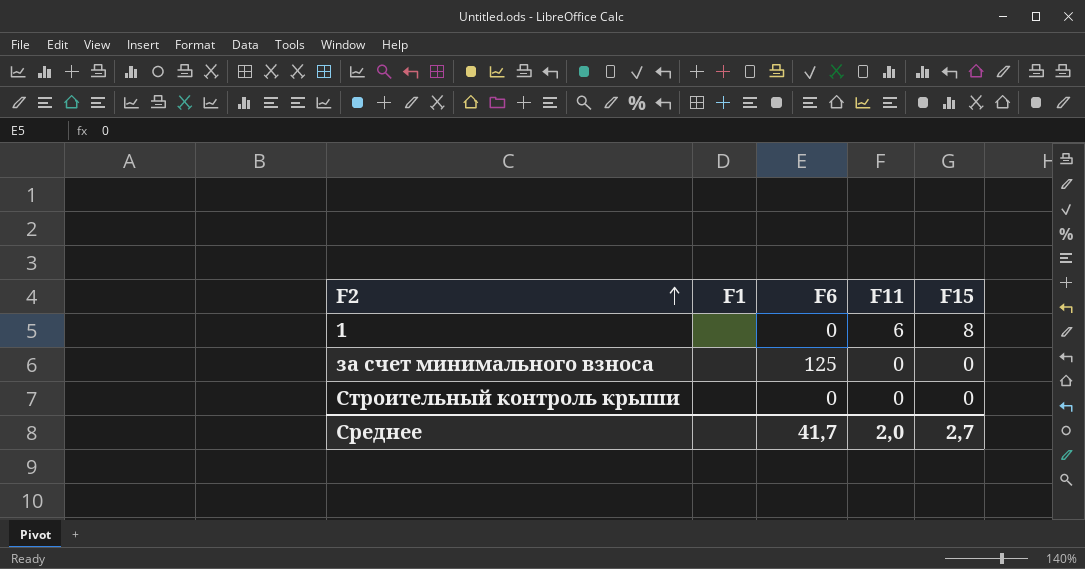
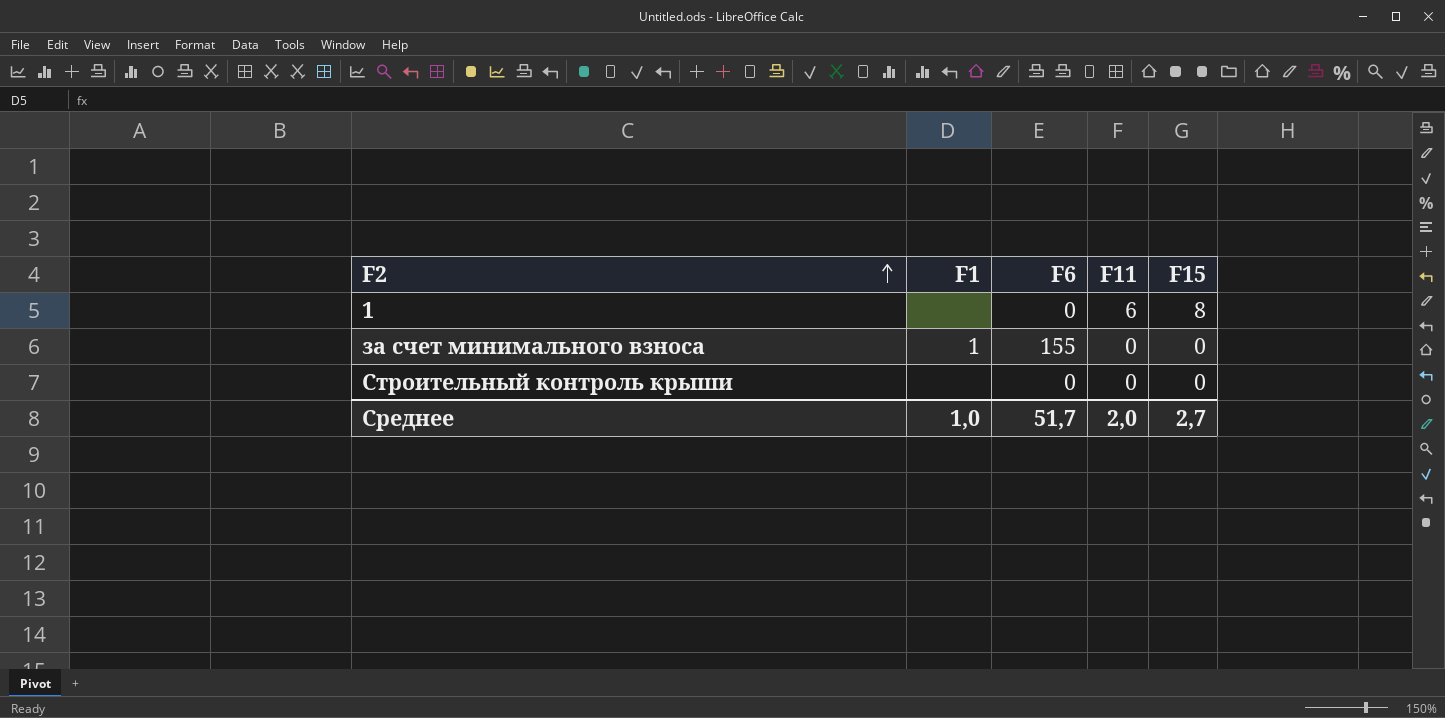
за счет минимального взноса | F1: none -> 1
за счет минимального взноса | F6: 125 -> 155
Среднее | F1: none -> 1,0
Среднее | F6: 41,7 -> 51,7

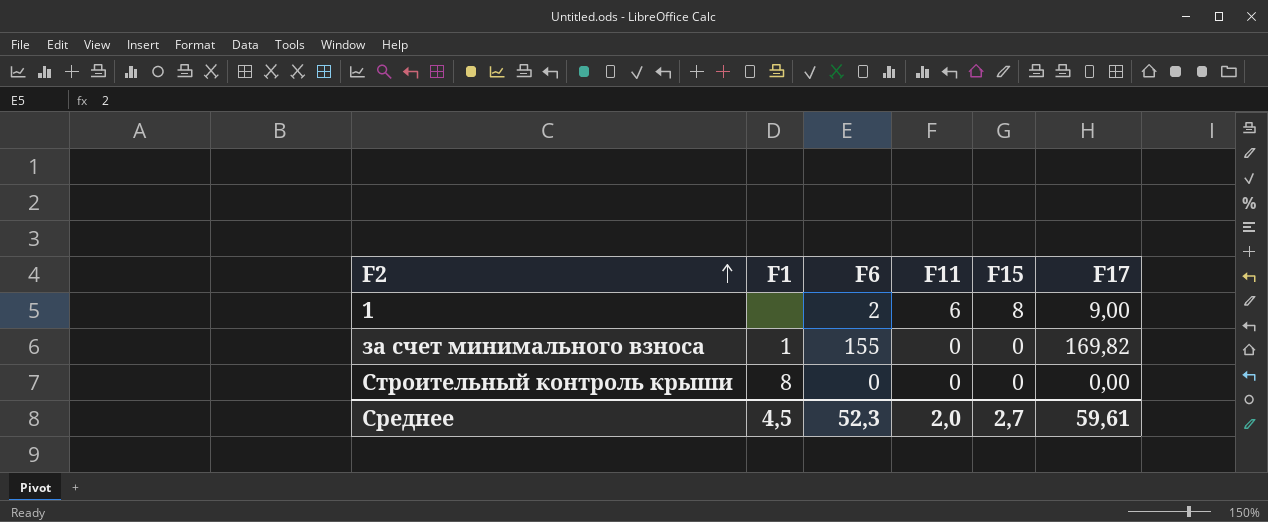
column F17 | position: none -> 6
1 | F6: 0 -> 2
Строительный контроль крыши | F1: none -> 8
Среднее | F1: 1,0 -> 4,5
Среднее | F6: 51,7 -> 52,3

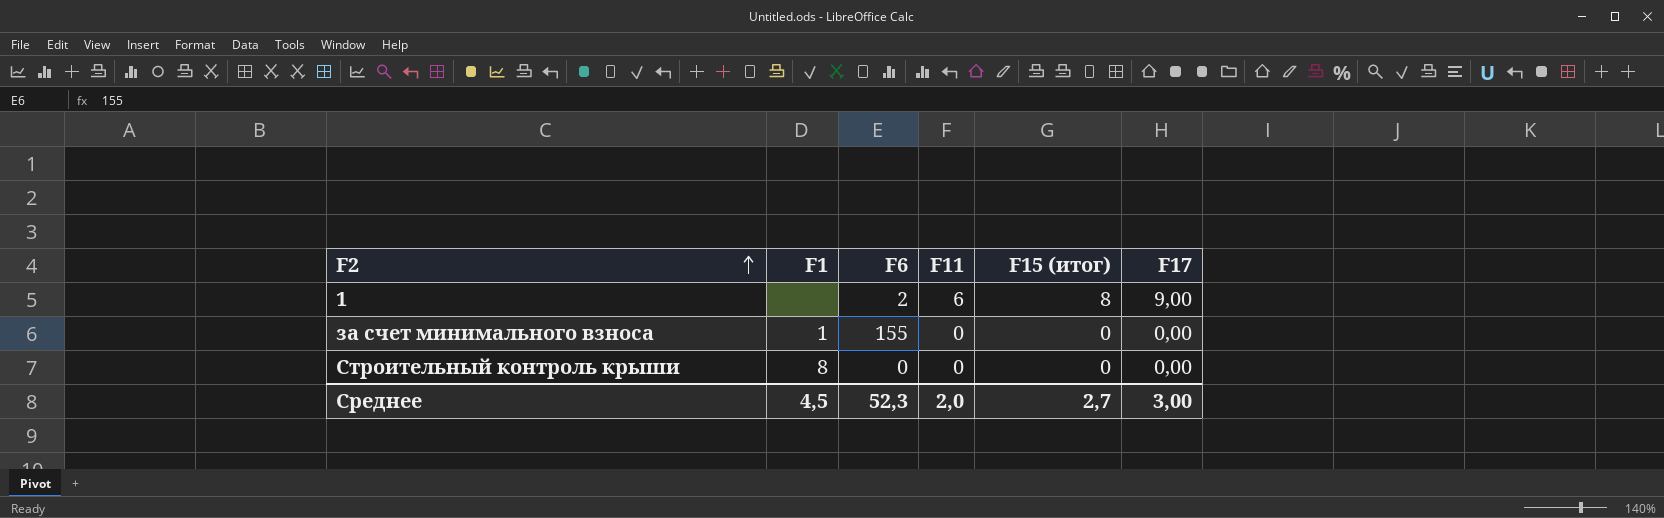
column name: F15 -> F15 (итог)
за счет минимального взноса | F17: 169,82 -> 0,00
Среднее | F17: 59,61 -> 3,00

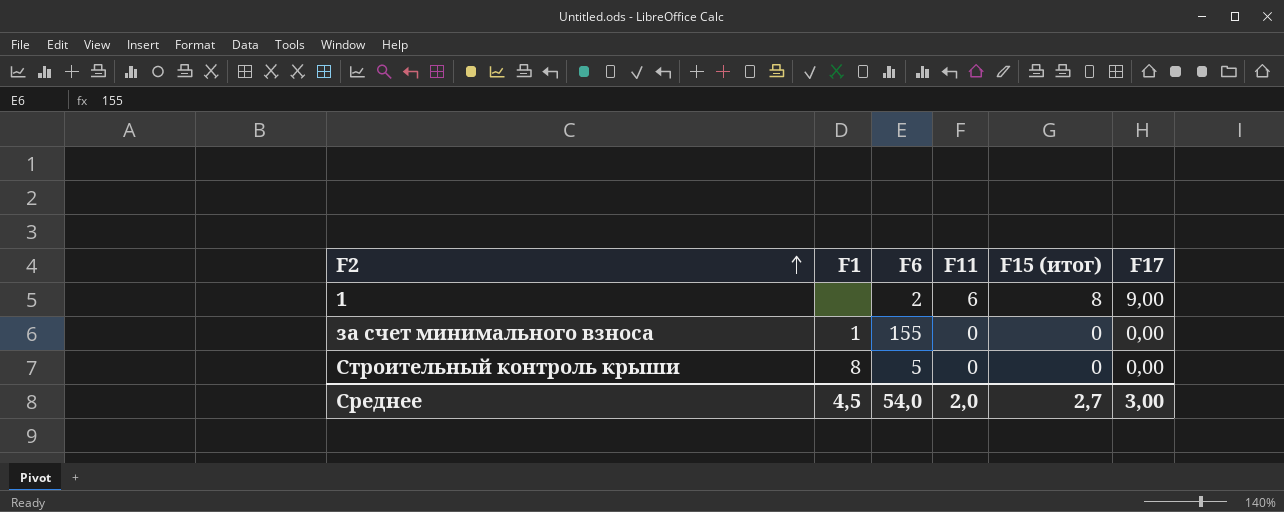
Строительный контроль крыши | F6: 0 -> 5
Среднее | F6: 52,3 -> 54,0

